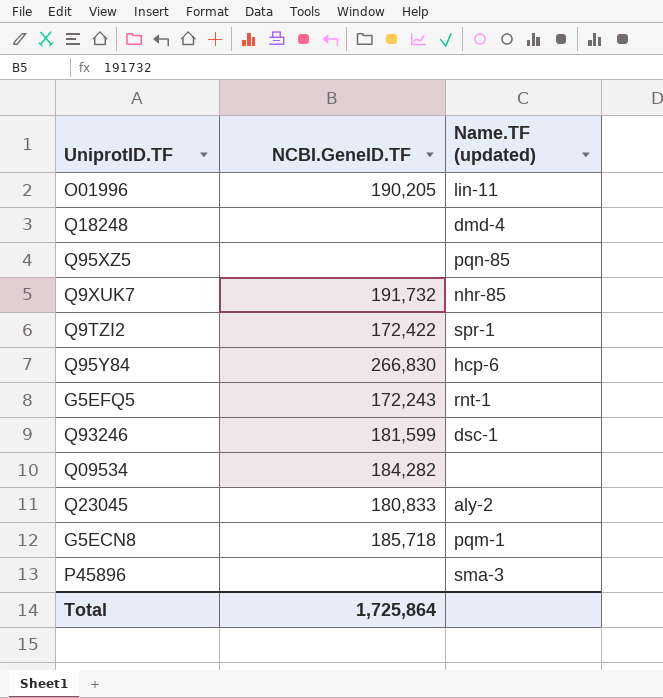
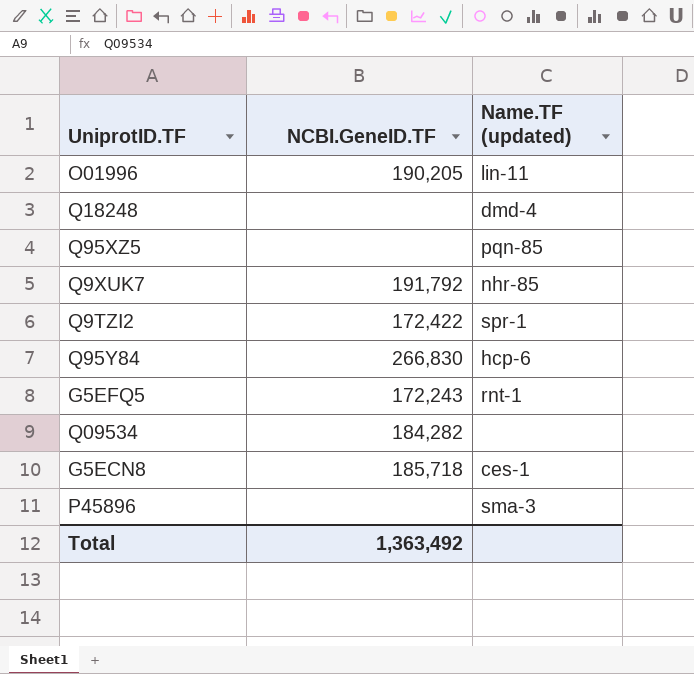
row Q93246: 181,599 | dsc-1 -> none
row Q23045: 180,833 | aly-2 -> none
Q9XUK7 | NCBI.GeneID.TF: 191,732 -> 191,792
G5ECN8 | Name.TF (updated): pqm-1 -> ces-1
Total | NCBI.GeneID.TF: 1,725,864 -> 1,363,492

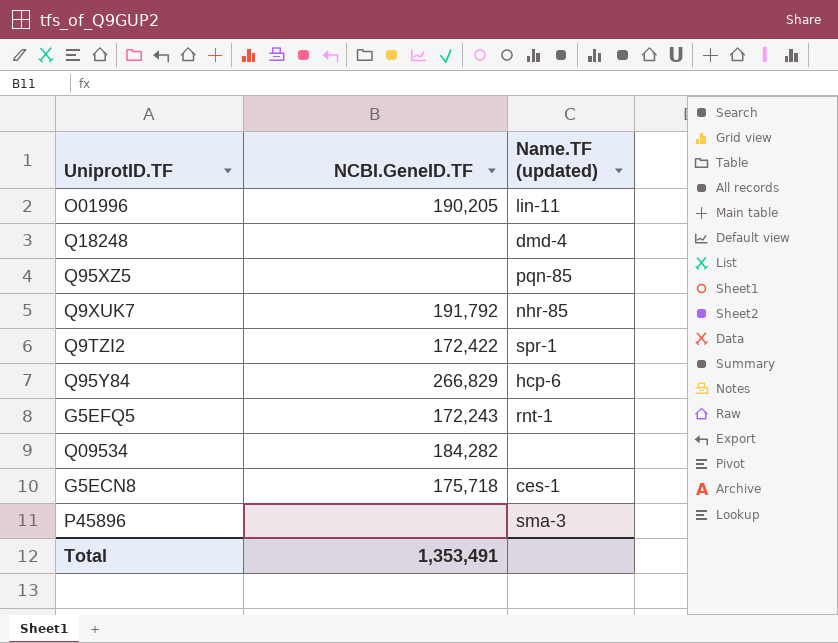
Q95Y84 | NCBI.GeneID.TF: 266,830 -> 266,829
G5ECN8 | NCBI.GeneID.TF: 185,718 -> 175,718
Total | NCBI.GeneID.TF: 1,363,492 -> 1,353,491

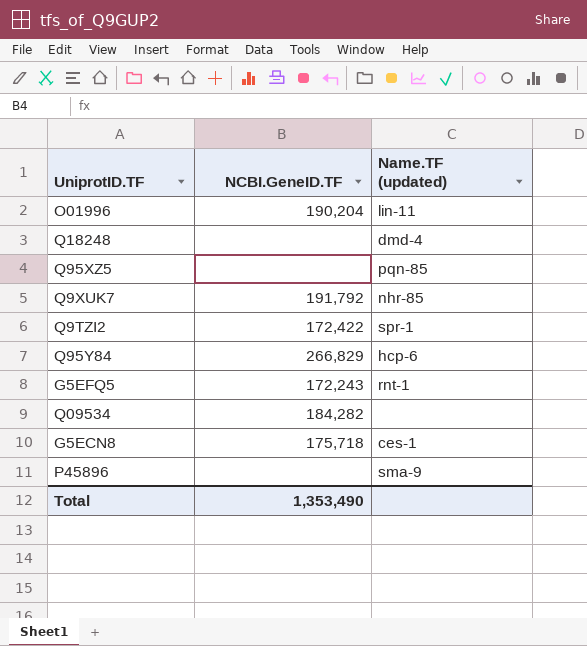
O01996 | NCBI.GeneID.TF: 190,205 -> 190,204
P45896 | Name.TF (updated): sma-3 -> sma-9
Total | NCBI.GeneID.TF: 1,353,491 -> 1,353,490

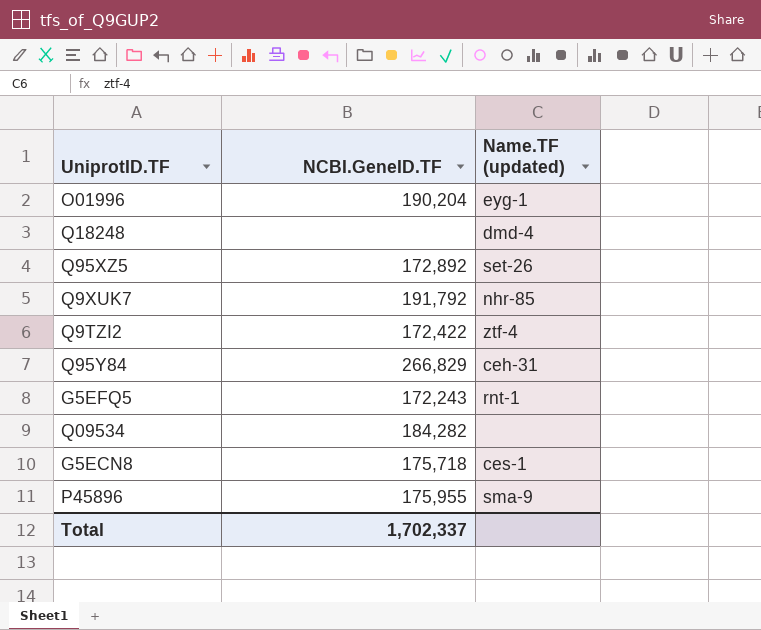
O01996 | Name.TF (updated): lin-11 -> eyg-1
Q95XZ5 | NCBI.GeneID.TF: none -> 172,892
Q95XZ5 | Name.TF (updated): pqn-85 -> set-26
Q9TZI2 | Name.TF (updated): spr-1 -> ztf-4
Q95Y84 | Name.TF (updated): hcp-6 -> ceh-31
P45896 | NCBI.GeneID.TF: none -> 175,955
Total | NCBI.GeneID.TF: 1,353,490 -> 1,702,337

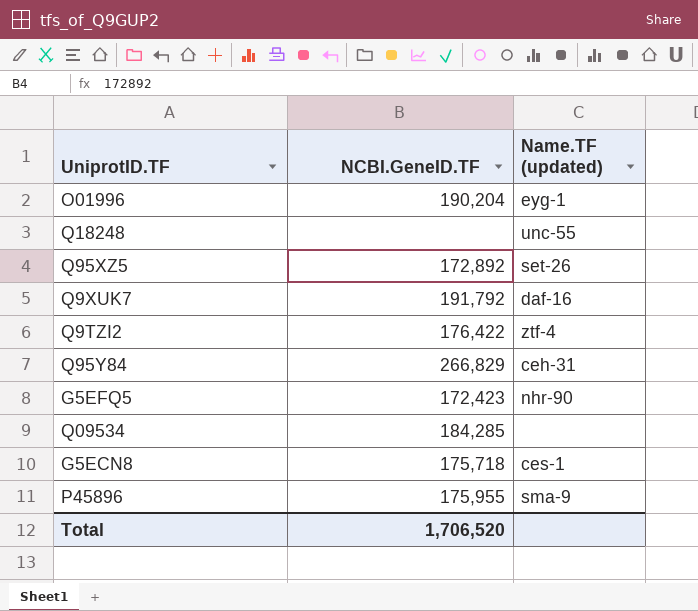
Q18248 | Name.TF (updated): dmd-4 -> unc-55
Q9XUK7 | Name.TF (updated): nhr-85 -> daf-16
Q9TZI2 | NCBI.GeneID.TF: 172,422 -> 176,422
G5EFQ5 | NCBI.GeneID.TF: 172,243 -> 172,423
G5EFQ5 | Name.TF (updated): rnt-1 -> nhr-90
Q09534 | NCBI.GeneID.TF: 184,282 -> 184,285
Total | NCBI.GeneID.TF: 1,702,337 -> 1,706,520

